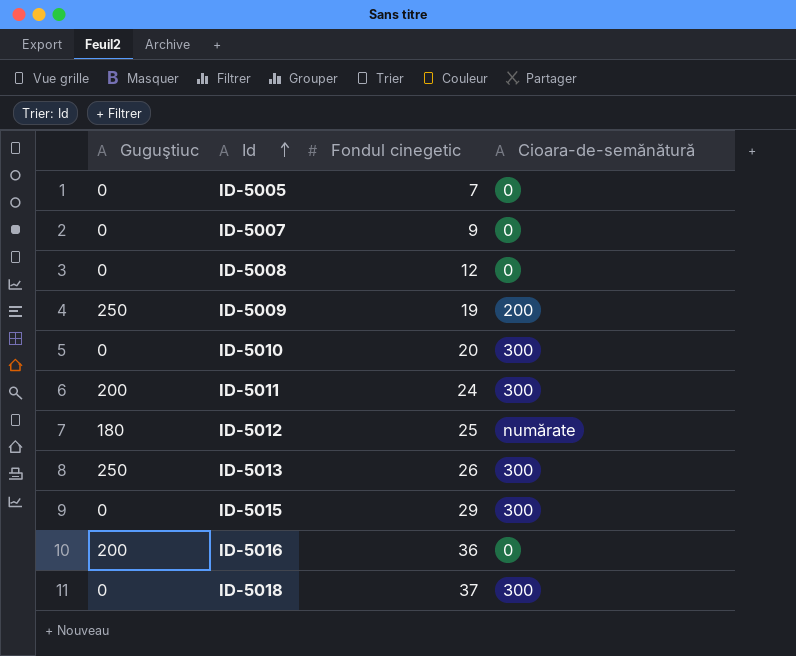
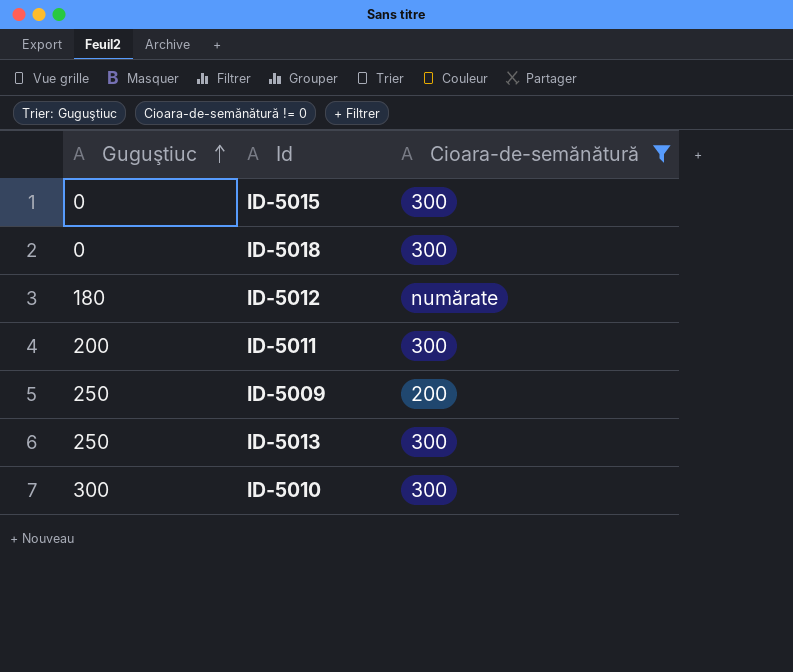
filter: none -> Cioara-de-semănătură != 0
row order: Id ascending -> Guguştiuc ascending
column Fondul cinegetic | position: 3 -> none
ID-5010 | Guguştiuc: 0 -> 300

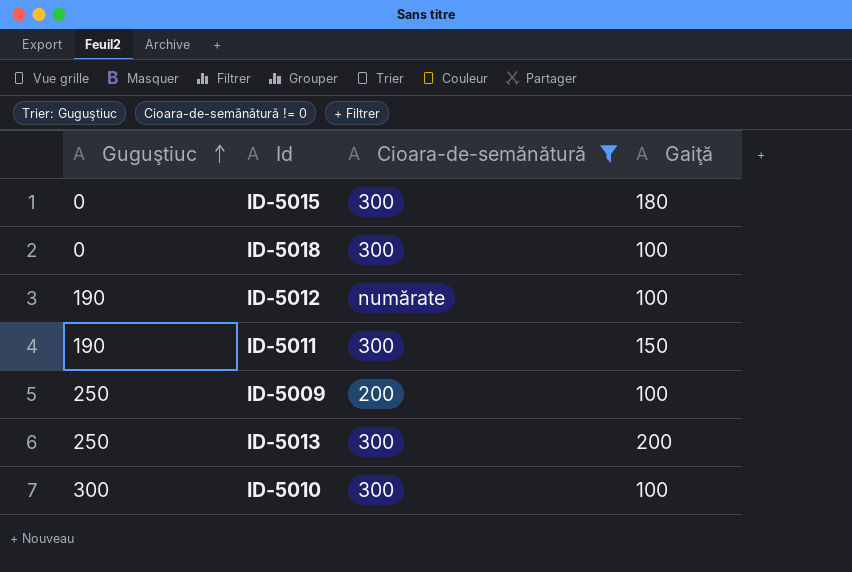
column Gaiţă | position: none -> 4
ID-5012 | Guguştiuc: 180 -> 190
ID-5011 | Guguştiuc: 200 -> 190

